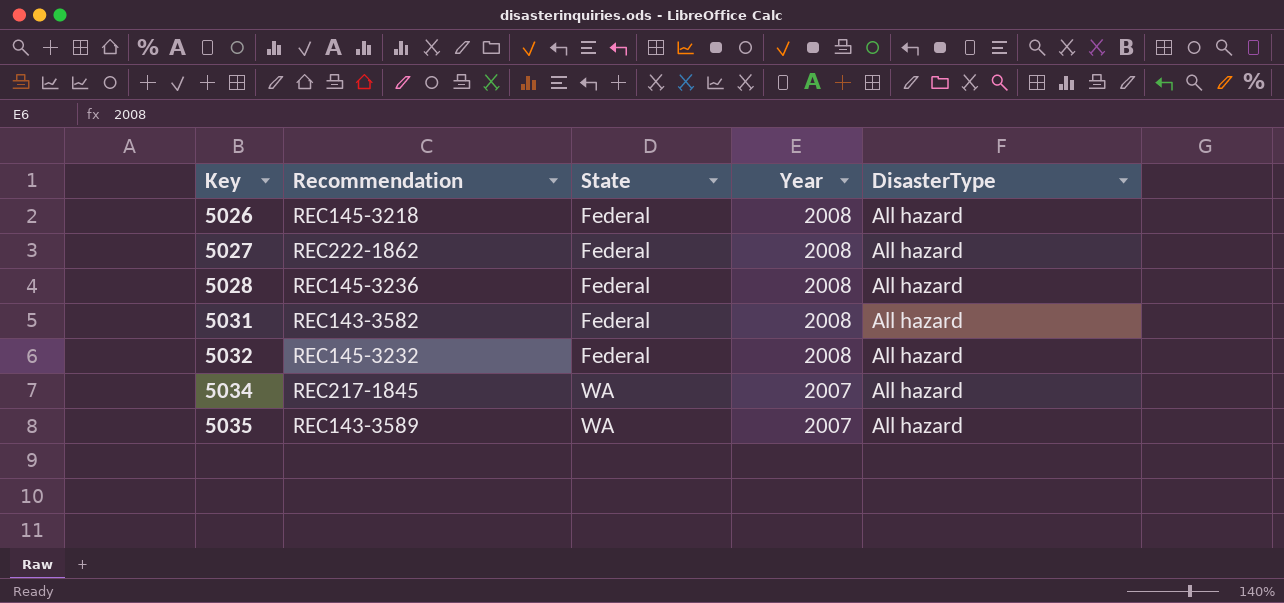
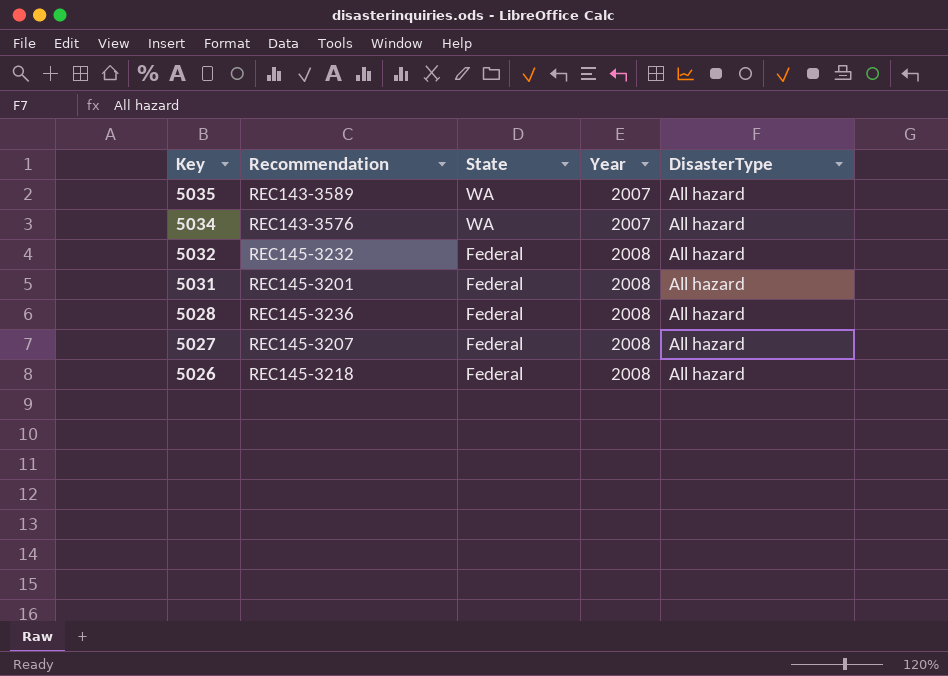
row order: Key ascending -> Key descending
5034 | Recommendation: REC217-1845 -> REC143-3576
5031 | Recommendation: REC143-3582 -> REC145-3201
5027 | Recommendation: REC222-1862 -> REC145-3207

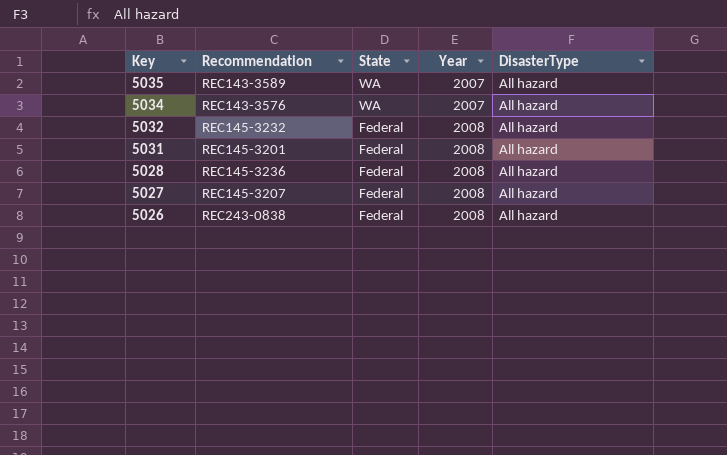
5026 | Recommendation: REC145-3218 -> REC243-0838

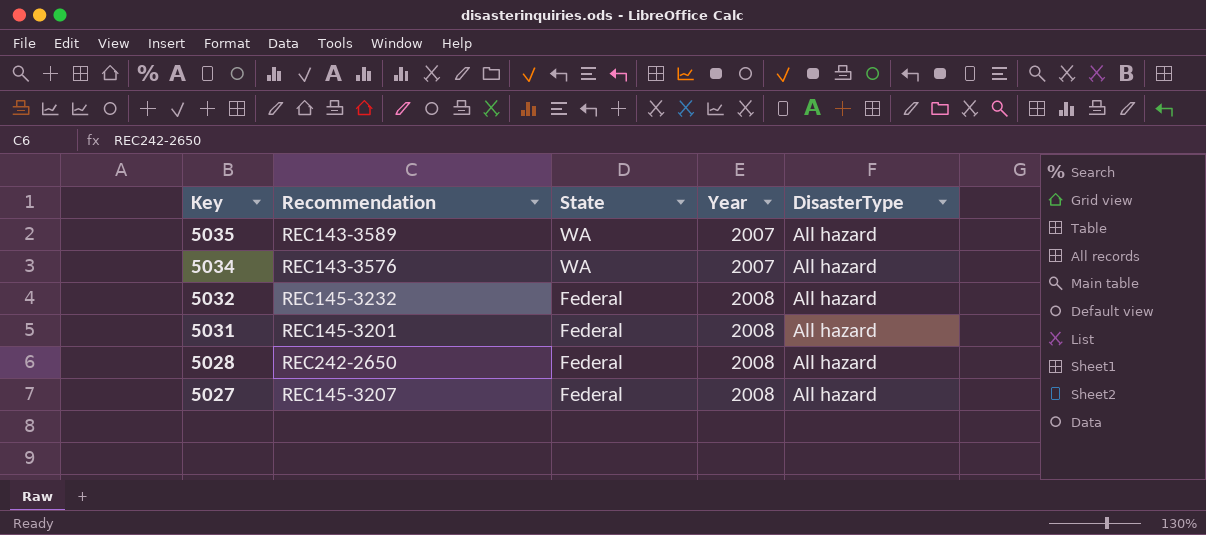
row 5026: REC243-0838 | Federal | 2008 | All hazard -> none
5028 | Recommendation: REC145-3236 -> REC242-2650

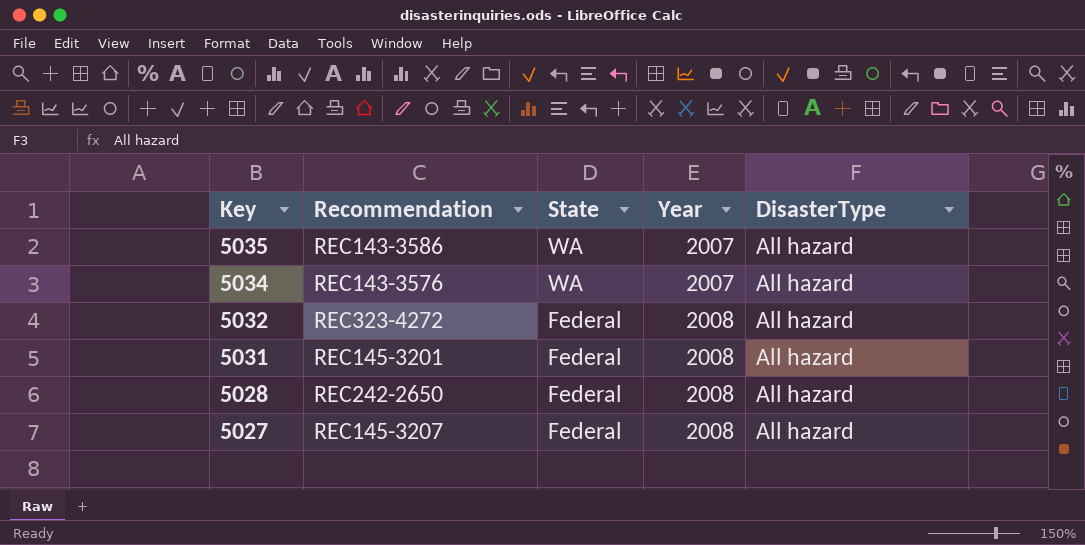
5035 | Recommendation: REC143-3589 -> REC143-3586
5032 | Recommendation: REC145-3232 -> REC323-4272

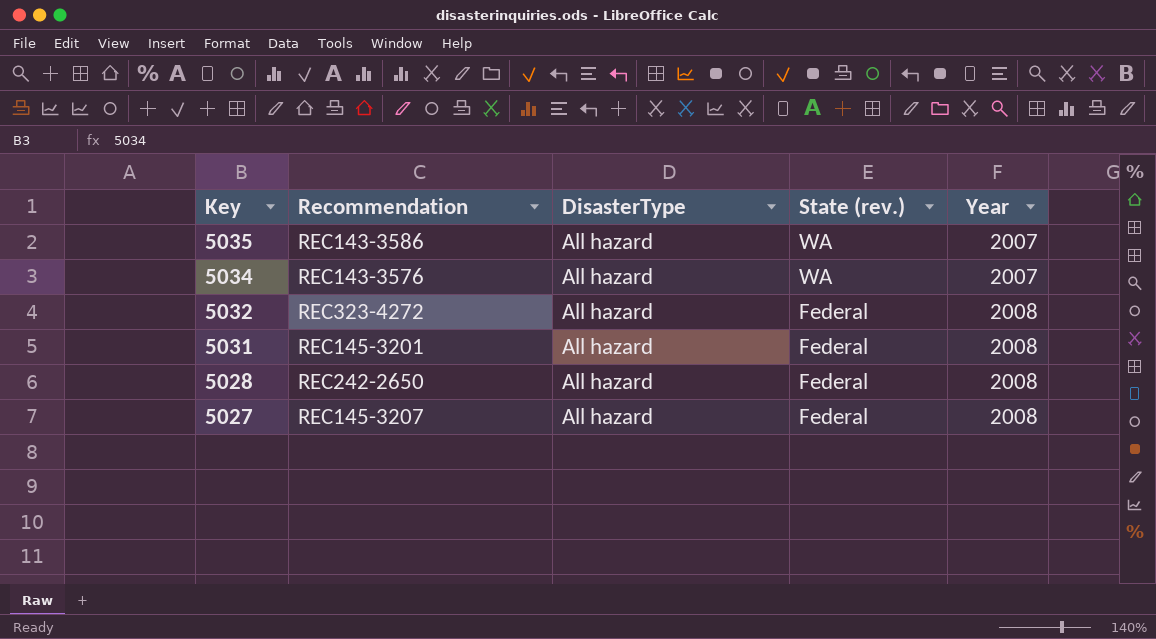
column DisasterType | position: 5 -> 3
column name: State -> State (rev.)

